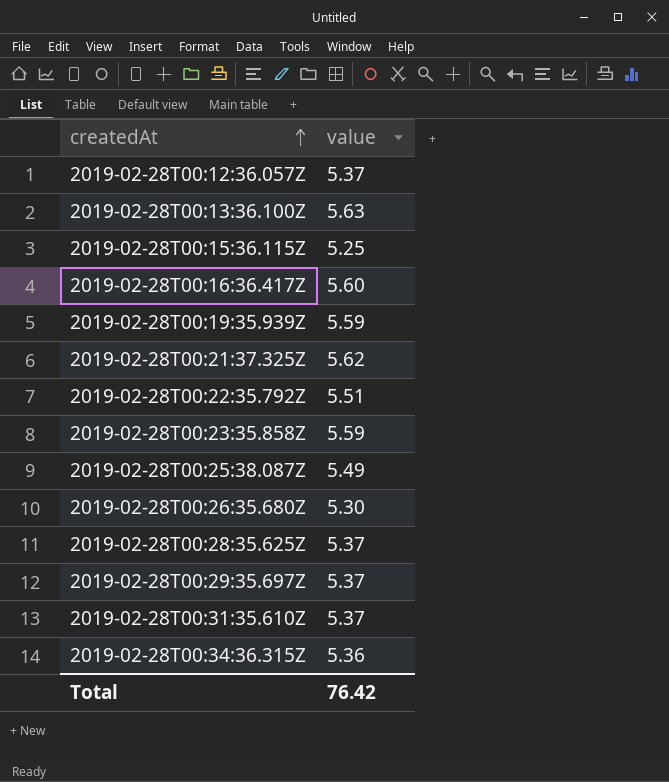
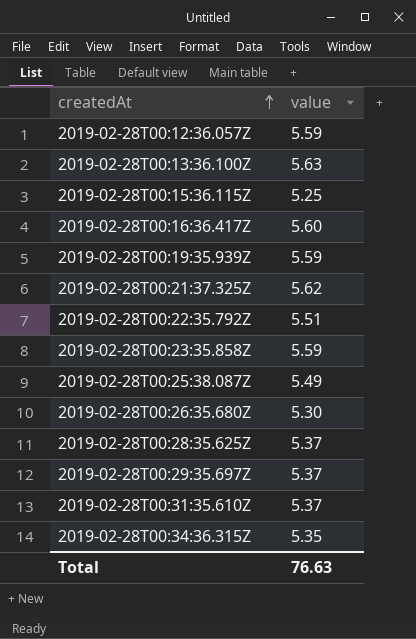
2019-02-28T00:12:36.057Z | value: 5.37 -> 5.59
2019-02-28T00:34:36.315Z | value: 5.36 -> 5.35
Total | value: 76.42 -> 76.63

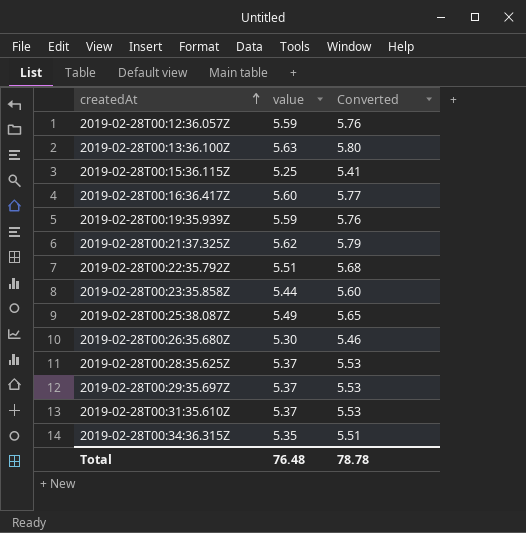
column Converted | formula: none -> [value] * 1.03
2019-02-28T00:23:35.858Z | value: 5.59 -> 5.44
Total | value: 76.63 -> 76.48

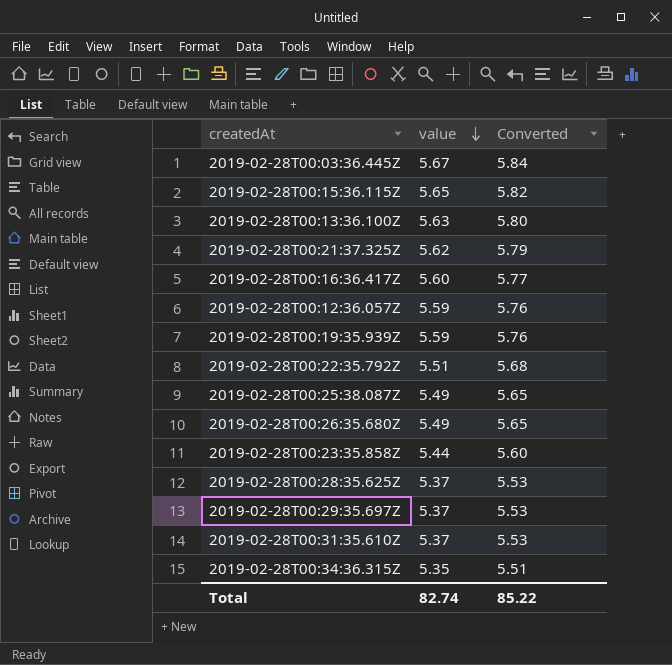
row order: createdAt ascending -> value descending
row 2019-02-28T00:03:36.445Z: none -> 5.67 | 5.84
2019-02-28T00:15:36.115Z | value: 5.25 -> 5.65
2019-02-28T00:15:36.115Z | Converted: 5.41 -> 5.82
2019-02-28T00:26:35.680Z | value: 5.30 -> 5.49
2019-02-28T00:26:35.680Z | Converted: 5.46 -> 5.65
Total | value: 76.48 -> 82.74
Total | Converted: 78.78 -> 85.22

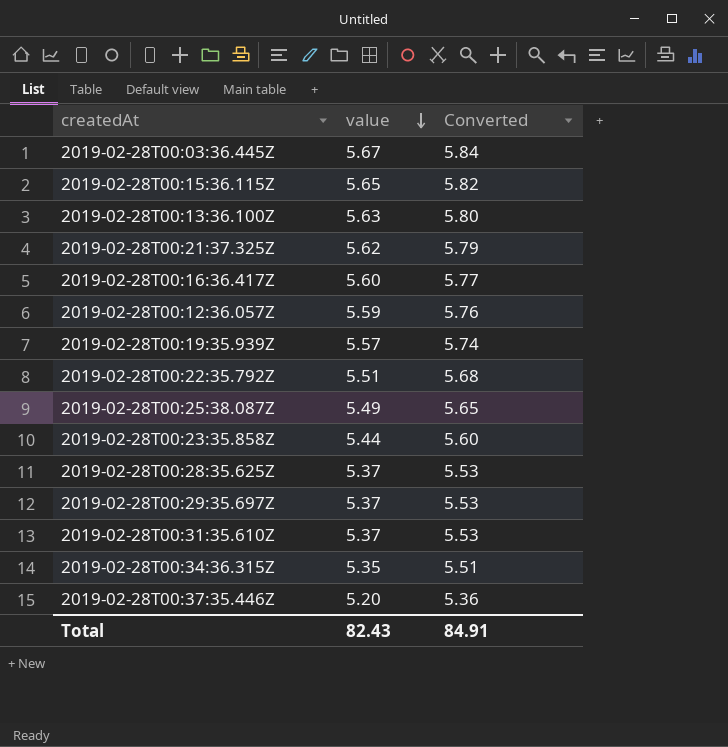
row 2019-02-28T00:26:35.680Z: 5.49 | 5.65 -> none
2019-02-28T00:19:35.939Z | value: 5.59 -> 5.57
2019-02-28T00:19:35.939Z | Converted: 5.76 -> 5.74
row 2019-02-28T00:37:35.446Z: none -> 5.20 | 5.36
Total | value: 82.74 -> 82.43
Total | Converted: 85.22 -> 84.91

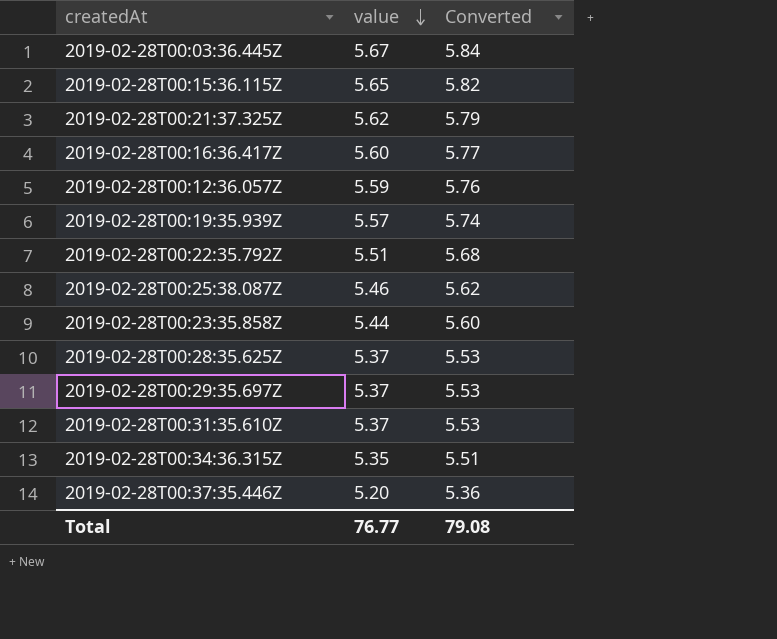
row 2019-02-28T00:13:36.100Z: 5.63 | 5.80 -> none
2019-02-28T00:25:38.087Z | value: 5.49 -> 5.46
2019-02-28T00:25:38.087Z | Converted: 5.65 -> 5.62
Total | value: 82.43 -> 76.77
Total | Converted: 84.91 -> 79.08

